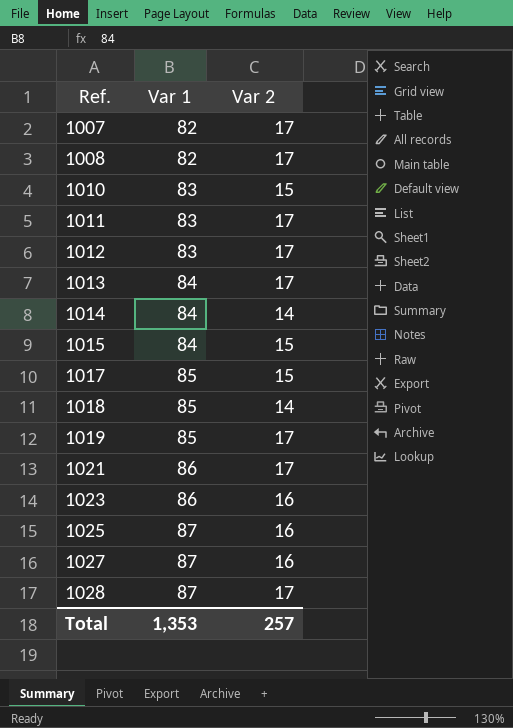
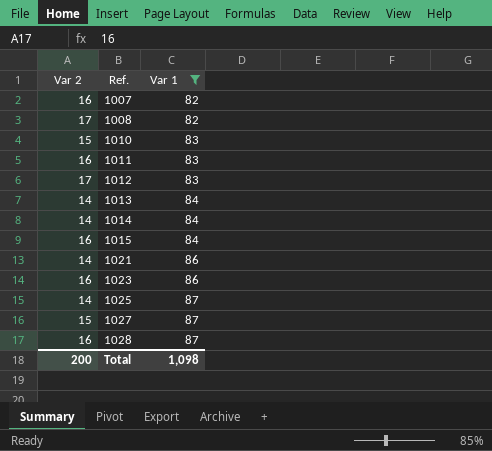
filter: none -> Var 1 != 85
column Var 2 | position: 3 -> 1
1007 | Var 2: 17 -> 16
1011 | Var 2: 17 -> 16
1013 | Var 2: 17 -> 14
1015 | Var 2: 15 -> 16
1021 | Var 2: 17 -> 14
1025 | Var 2: 16 -> 14
1027 | Var 2: 16 -> 15
1028 | Var 2: 17 -> 16
Total | Var 2: 257 -> 200
Total | Var 1: 1,353 -> 1,098

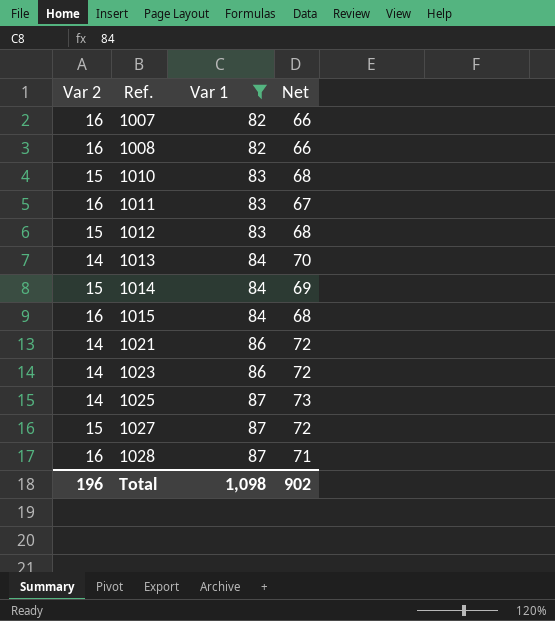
column Net | formula: none -> [Var 1] - [Var 2]
1008 | Var 2: 17 -> 16
1012 | Var 2: 17 -> 15
1014 | Var 2: 14 -> 15
1023 | Var 2: 16 -> 14
Total | Var 2: 200 -> 196

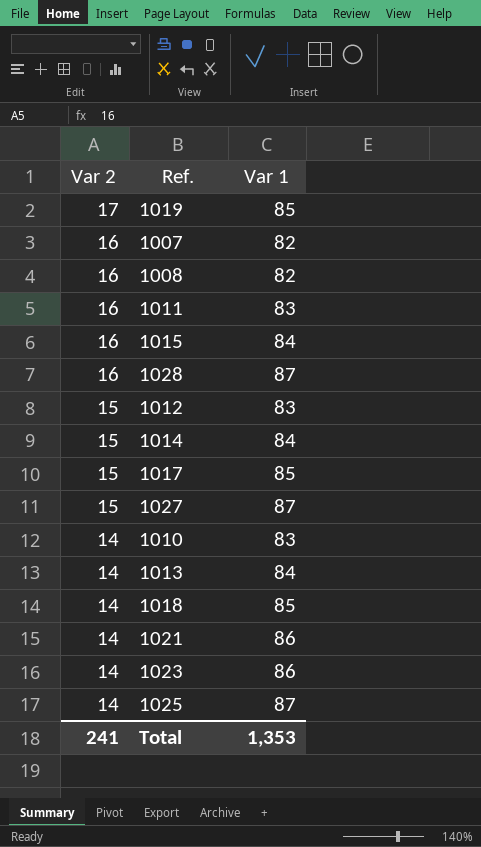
filter: Var 1 != 85 -> none
row order: Ref. ascending -> Var 2 descending
column Net | formula: [Var 1] - [Var 2] -> none
1010 | Var 2: 15 -> 14
Total | Var 2: 196 -> 241
Total | Var 1: 1,098 -> 1,353

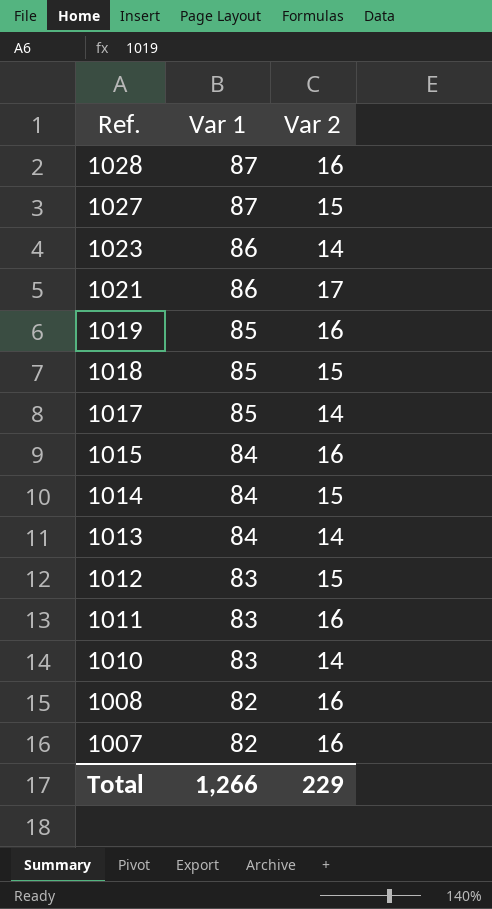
row order: Var 2 descending -> Ref. descending
column Var 2 | position: 1 -> 3
row 1025: 14 | 87 -> none
1021 | Var 2: 14 -> 17
1019 | Var 2: 17 -> 16
1018 | Var 2: 14 -> 15
1017 | Var 2: 15 -> 14
Total | Var 1: 1,353 -> 1,266
Total | Var 2: 241 -> 229

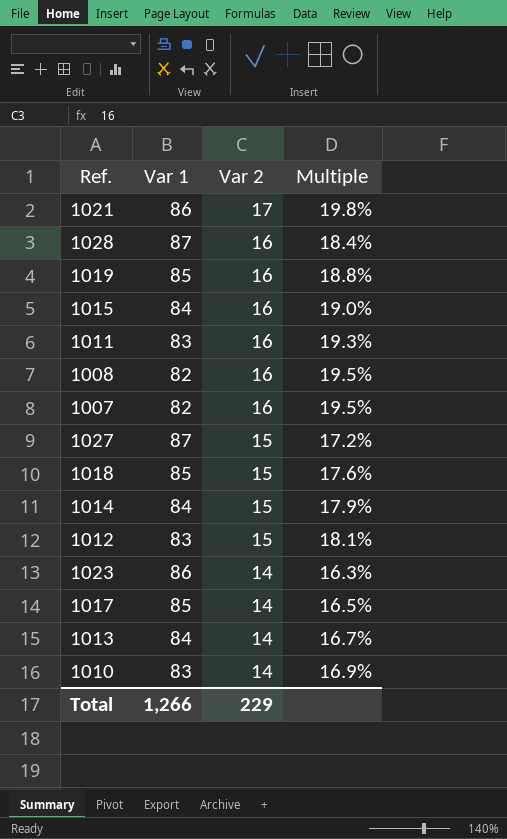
row order: Ref. descending -> Var 2 descending
column Multiple | formula: none -> [Var 2] / [Var 1]

